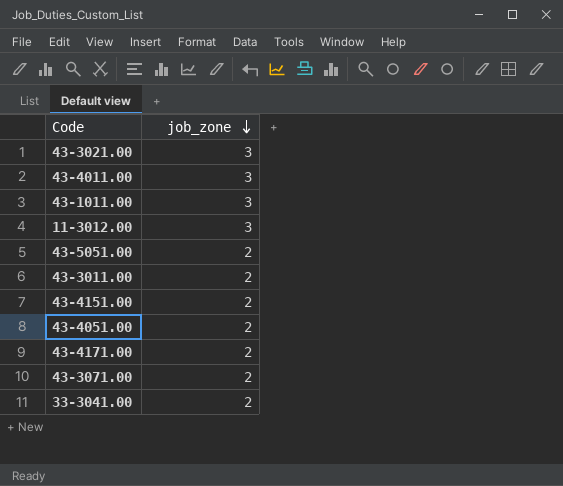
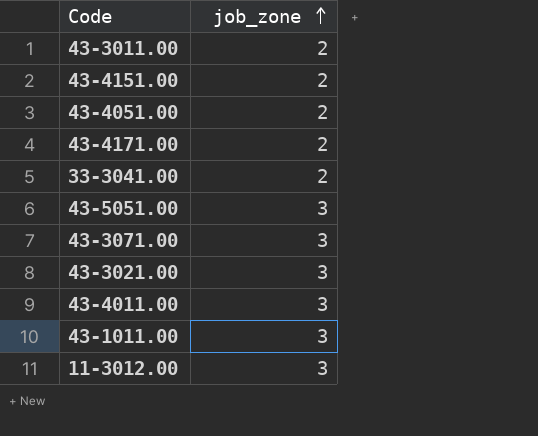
row order: job_zone descending -> job_zone ascending
43-5051.00 | job_zone: 2 -> 3
43-3071.00 | job_zone: 2 -> 3

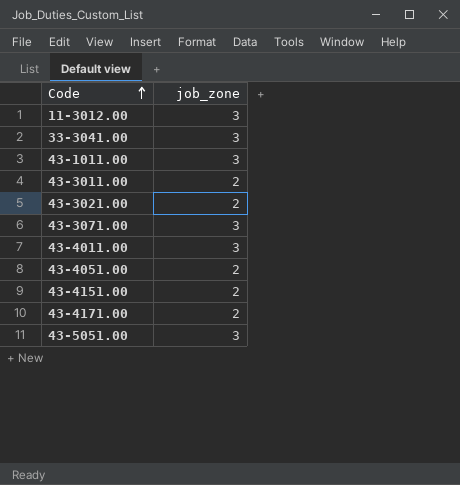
row order: job_zone ascending -> Code ascending
33-3041.00 | job_zone: 2 -> 3
43-3021.00 | job_zone: 3 -> 2

